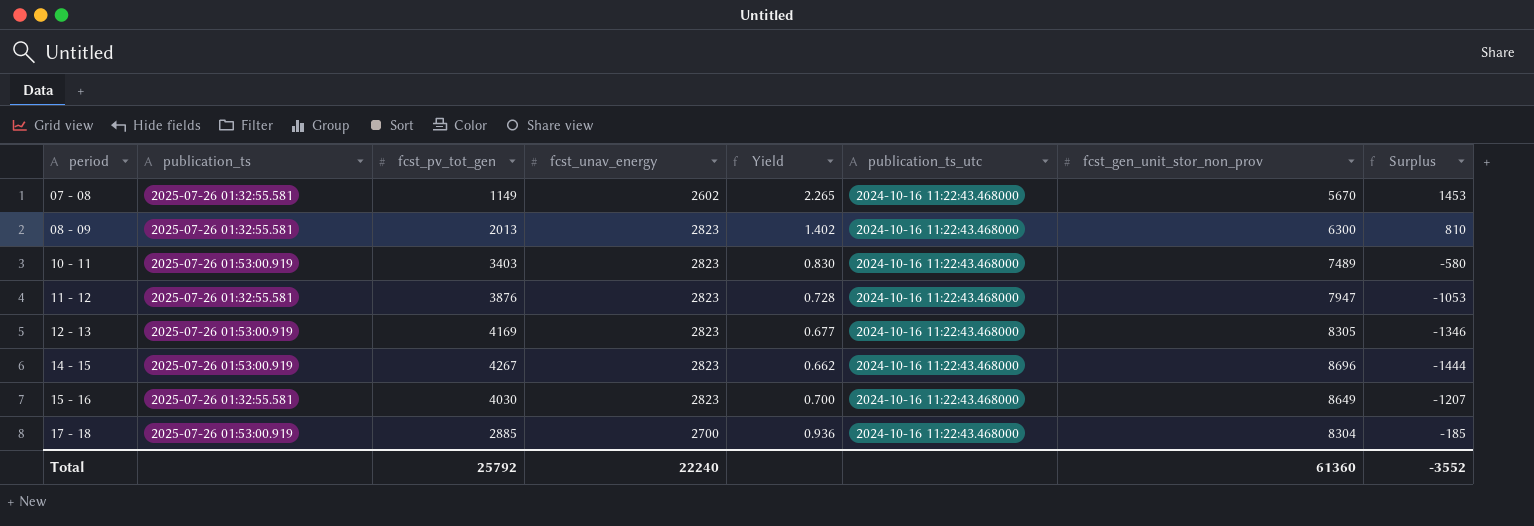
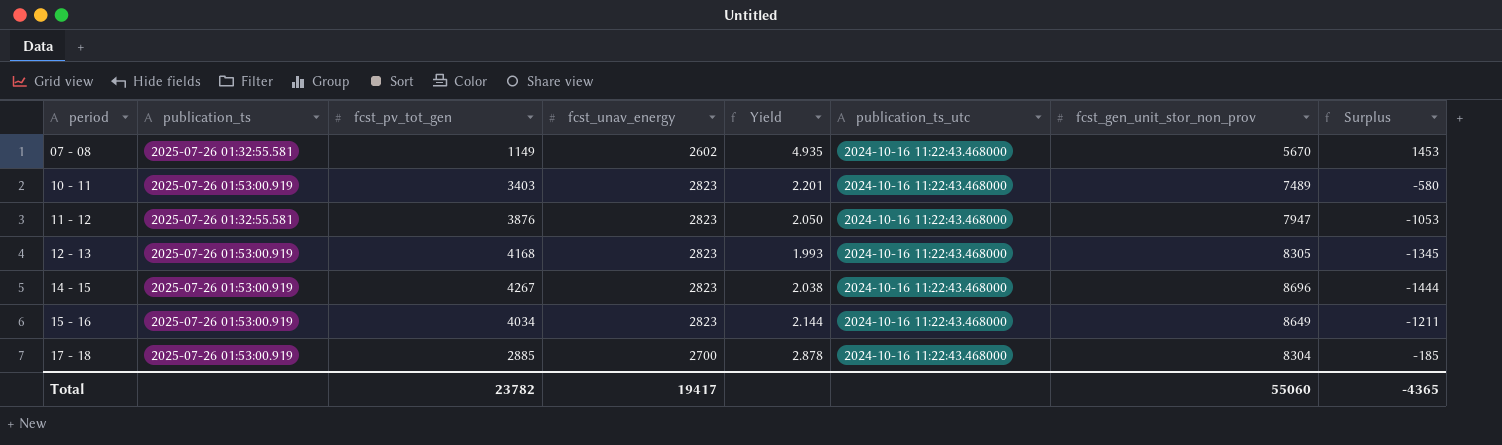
column Yield | formula: [fcst_unav_energy] / [fcst_pv_tot_gen] -> [fcst_gen_unit_stor_non_prov] / [fcst_pv_tot_gen]
row 08 - 09: 2025-07-26 01:32:55.581 | 2013 | 2823 | 1.402 | 2024-10-16 11:22:43.468000 | 6300 | 810 -> none
12 - 13 | fcst_pv_tot_gen: 4169 -> 4168
12 - 13 | Surplus: -1346 -> -1345
15 - 16 | publication_ts: 2025-07-26 01:32:55.581 -> 2025-07-26 01:53:00.919
15 - 16 | fcst_pv_tot_gen: 4030 -> 4034
15 - 16 | Surplus: -1207 -> -1211
Total | fcst_pv_tot_gen: 25792 -> 23782
Total | fcst_unav_energy: 22240 -> 19417
Total | fcst_gen_unit_stor_non_prov: 61360 -> 55060
Total | Surplus: -3552 -> -4365

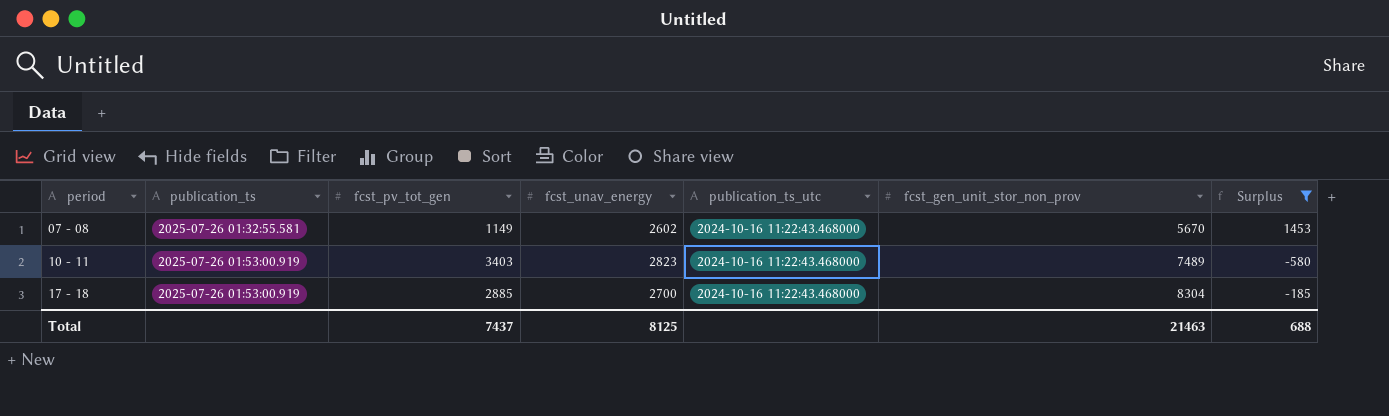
filter: none -> Surplus >= -580
column Yield | formula: [fcst_gen_unit_stor_non_prov] / [fcst_pv_tot_gen] -> none
Total | fcst_pv_tot_gen: 23782 -> 7437
Total | fcst_unav_energy: 19417 -> 8125
Total | fcst_gen_unit_stor_non_prov: 55060 -> 21463
Total | Surplus: -4365 -> 688

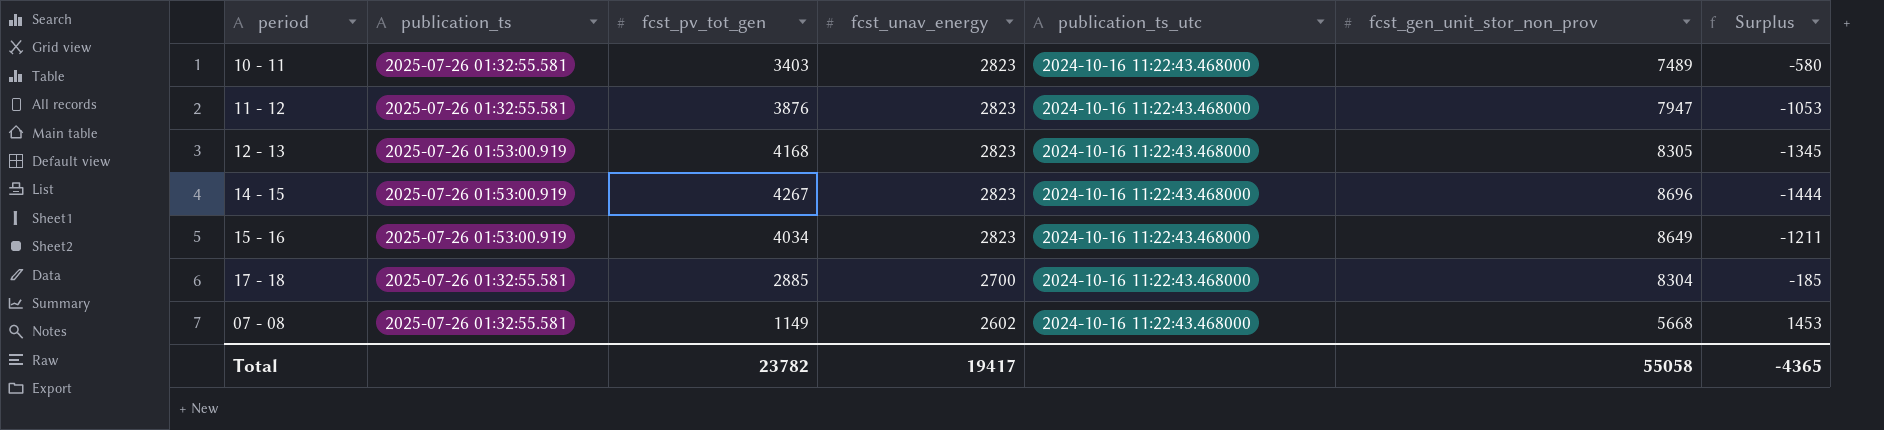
filter: Surplus >= -580 -> none
row order: period ascending -> fcst_unav_energy descending
10 - 11 | publication_ts: 2025-07-26 01:53:00.919 -> 2025-07-26 01:32:55.581
17 - 18 | publication_ts: 2025-07-26 01:53:00.919 -> 2025-07-26 01:32:55.581
07 - 08 | fcst_gen_unit_stor_non_prov: 5670 -> 5668
Total | fcst_pv_tot_gen: 7437 -> 23782
Total | fcst_unav_energy: 8125 -> 19417
Total | fcst_gen_unit_stor_non_prov: 21463 -> 55058
Total | Surplus: 688 -> -4365

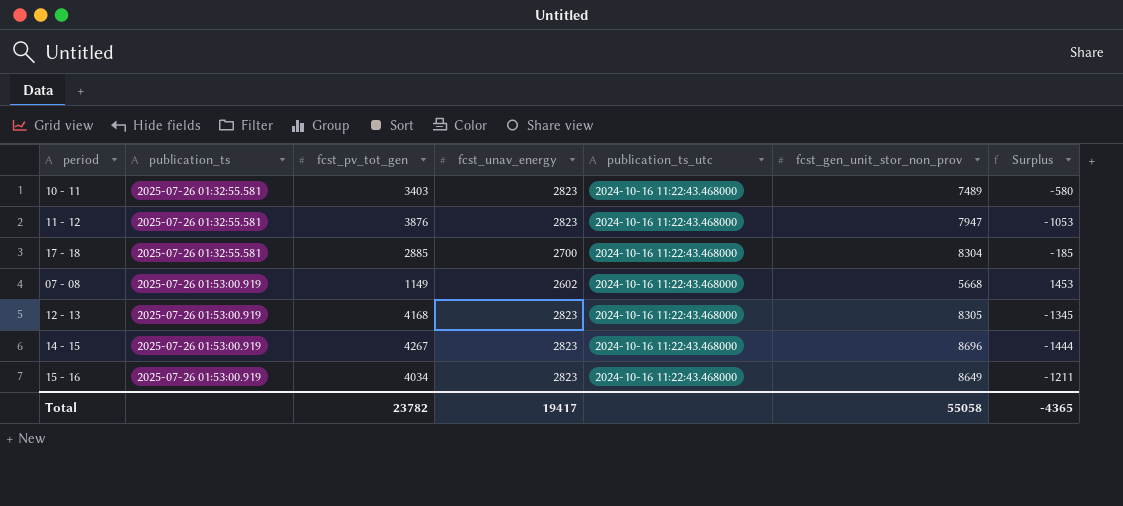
row order: fcst_unav_energy descending -> publication_ts ascending
07 - 08 | publication_ts: 2025-07-26 01:32:55.581 -> 2025-07-26 01:53:00.919

